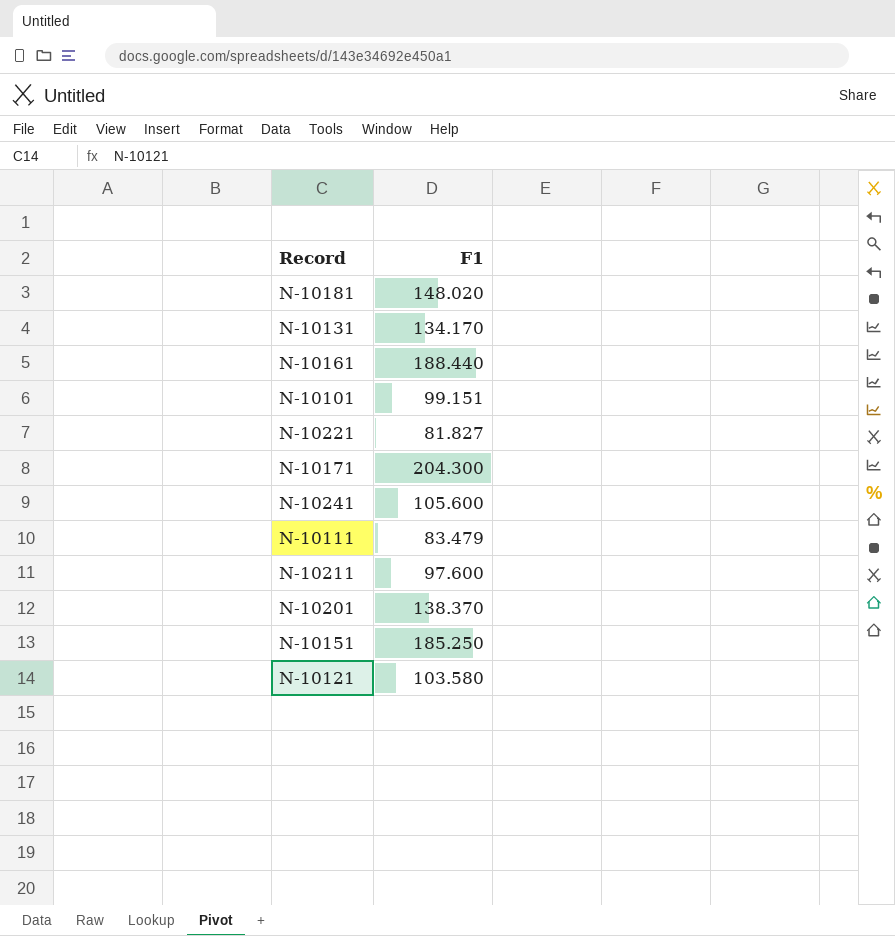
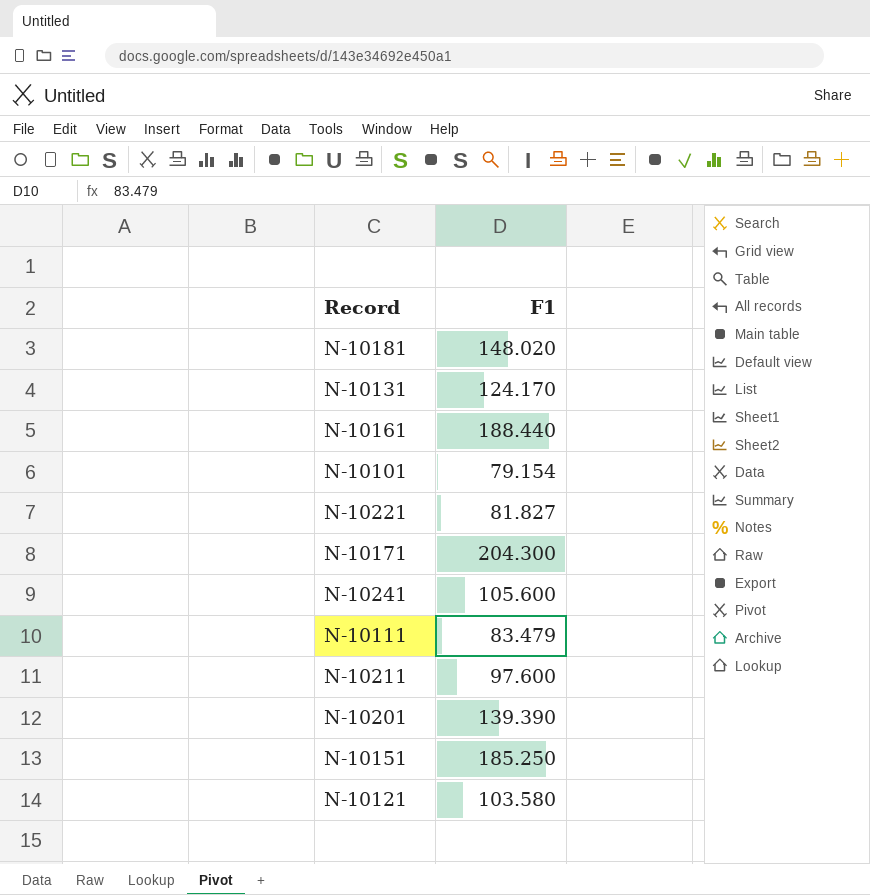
N-10131 | F1: 134.170 -> 124.170
N-10101 | F1: 99.151 -> 79.154
N-10201 | F1: 138.370 -> 139.390

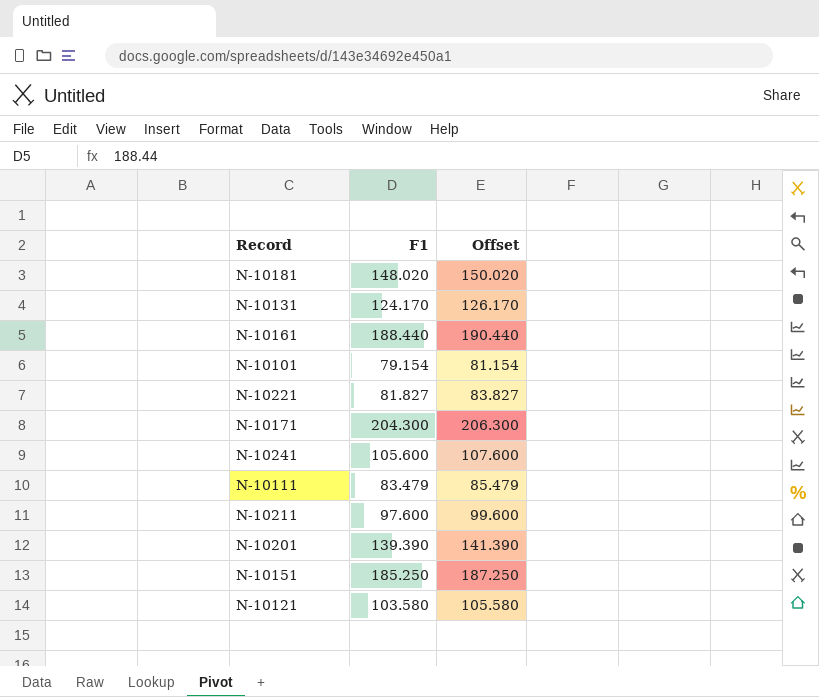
column Offset | formula: none -> [F1] + 2

